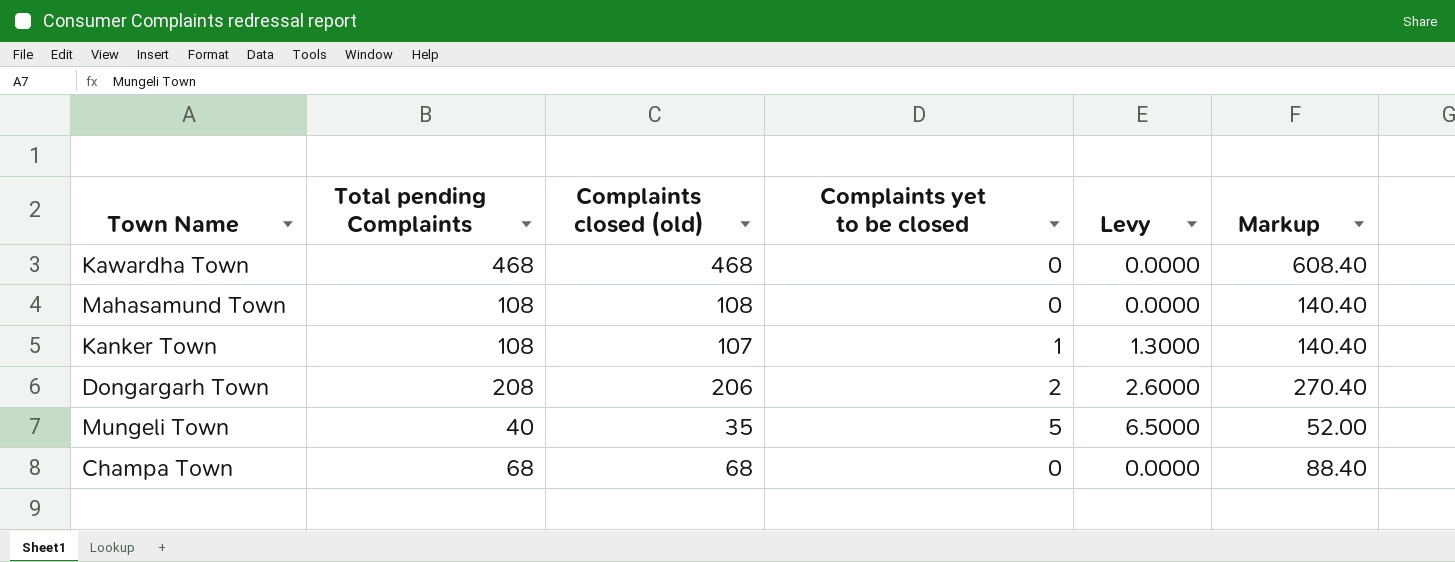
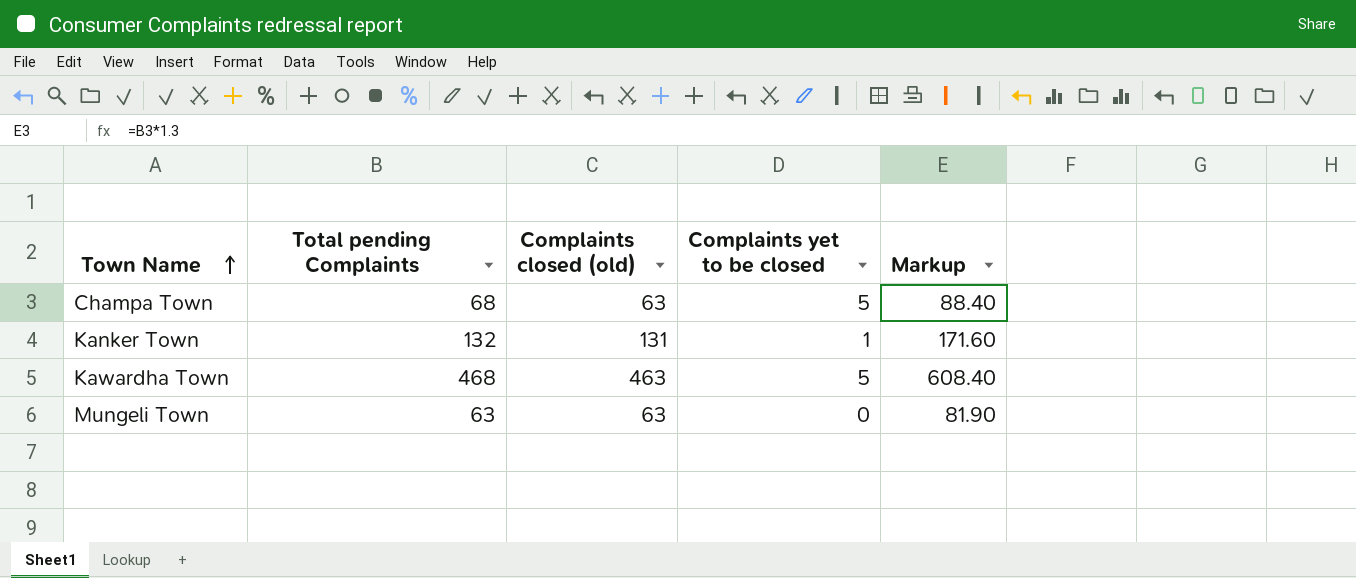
row order: none -> Town Name ascending
column Levy | formula: [Complaints yet to be closed] * 1.3 -> none
row Mahasamund Town: 108 | 108 | 0 | 0.0000 | 140.40 -> none
row Dongargarh Town: 208 | 206 | 2 | 2.6000 | 270.40 -> none
Champa Town | Complaints closed (old): 68 -> 63
Champa Town | Complaints yet to be closed: 0 -> 5
Kanker Town | Total pending Complaints: 108 -> 132
Kanker Town | Complaints closed (old): 107 -> 131
Kanker Town | Markup: 140.40 -> 171.60
Kawardha Town | Complaints closed (old): 468 -> 463
Kawardha Town | Complaints yet to be closed: 0 -> 5
Mungeli Town | Total pending Complaints: 40 -> 63
Mungeli Town | Complaints closed (old): 35 -> 63
Mungeli Town | Complaints yet to be closed: 5 -> 0
Mungeli Town | Markup: 52.00 -> 81.90

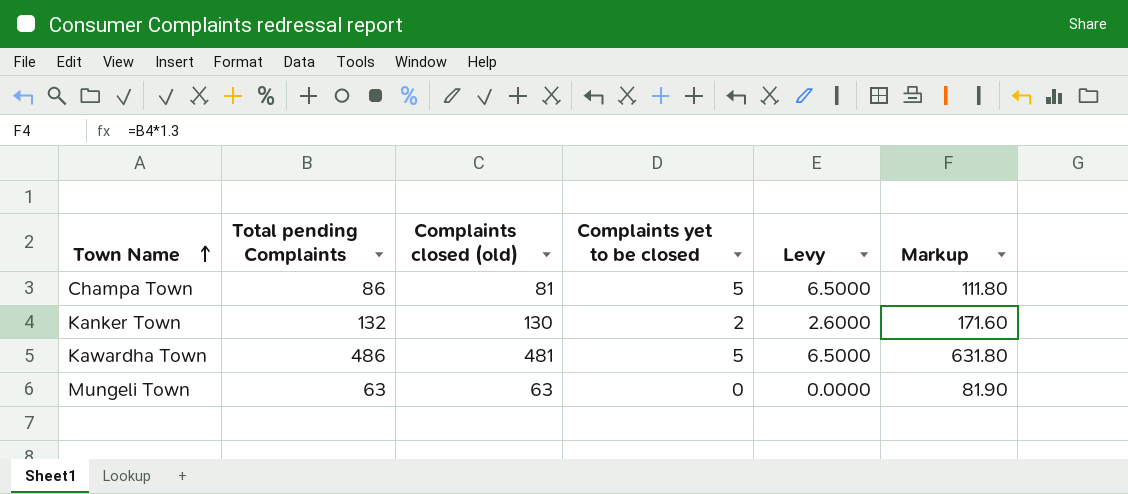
column Levy | formula: none -> [Complaints yet to be closed] * 1.3
Champa Town | Total pending Complaints: 68 -> 86
Champa Town | Complaints closed (old): 63 -> 81
Champa Town | Markup: 88.40 -> 111.80
Kanker Town | Complaints closed (old): 131 -> 130
Kanker Town | Complaints yet to be closed: 1 -> 2
Kawardha Town | Total pending Complaints: 468 -> 486
Kawardha Town | Complaints closed (old): 463 -> 481
Kawardha Town | Markup: 608.40 -> 631.80

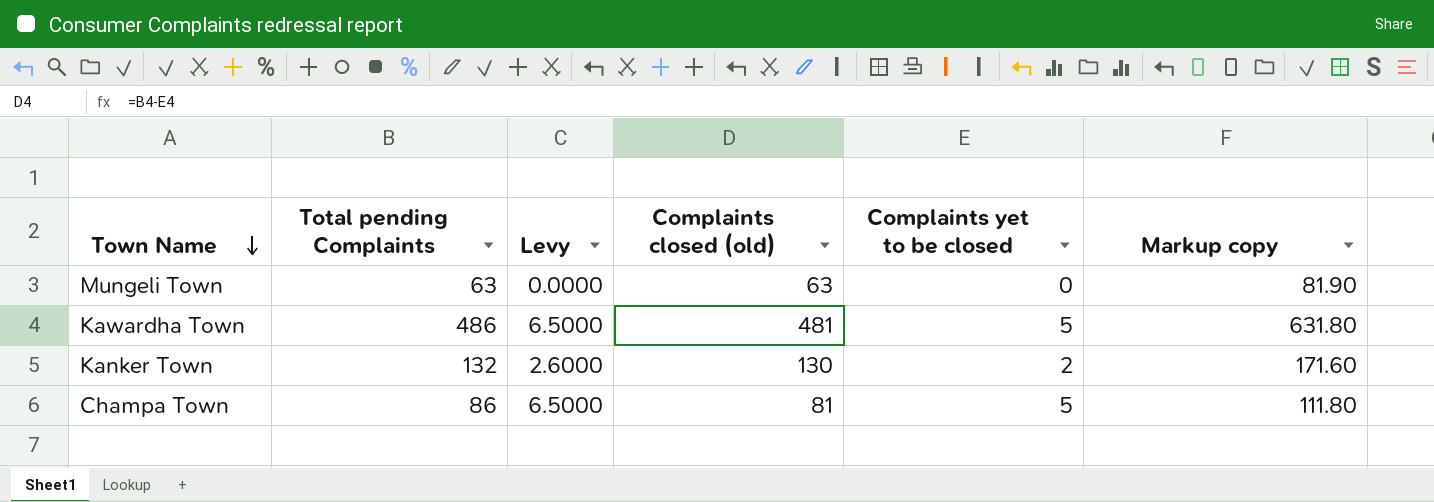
row order: Town Name ascending -> Town Name descending
column Levy | position: 5 -> 3
column name: Markup -> Markup copy

